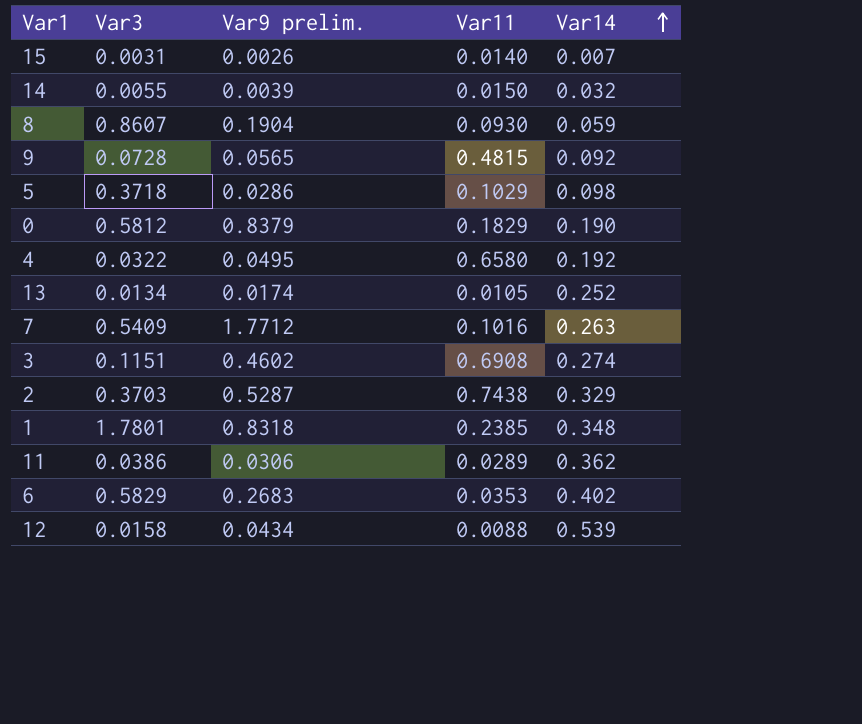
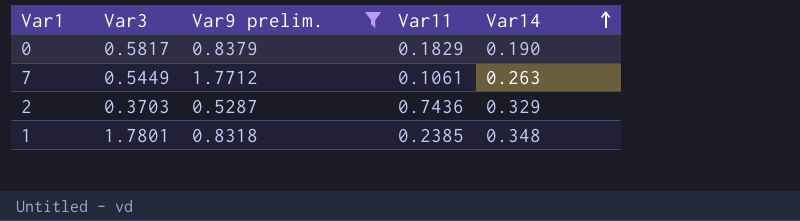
filter: none -> Var9 prelim. >= 0.5287
0 | Var3: 0.5812 -> 0.5817
7 | Var3: 0.5409 -> 0.5449
7 | Var11: 0.1016 -> 0.1061
2 | Var11: 0.7438 -> 0.7436

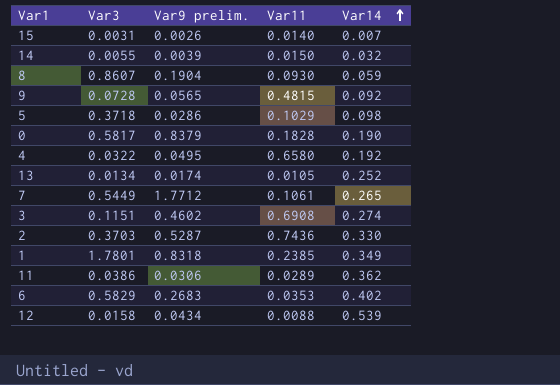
filter: Var9 prelim. >= 0.5287 -> none
0 | Var11: 0.1829 -> 0.1828
7 | Var14: 0.263 -> 0.265
2 | Var14: 0.329 -> 0.330
1 | Var14: 0.348 -> 0.349

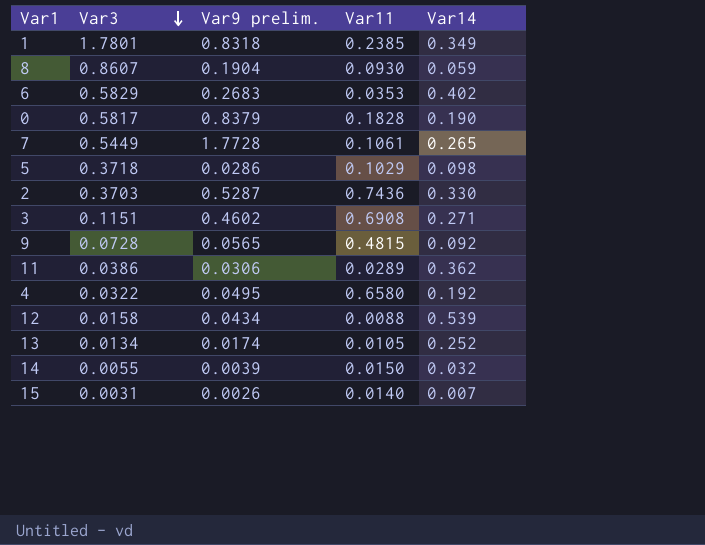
row order: Var14 ascending -> Var3 descending
7 | Var9 prelim.: 1.7712 -> 1.7728
3 | Var14: 0.274 -> 0.271

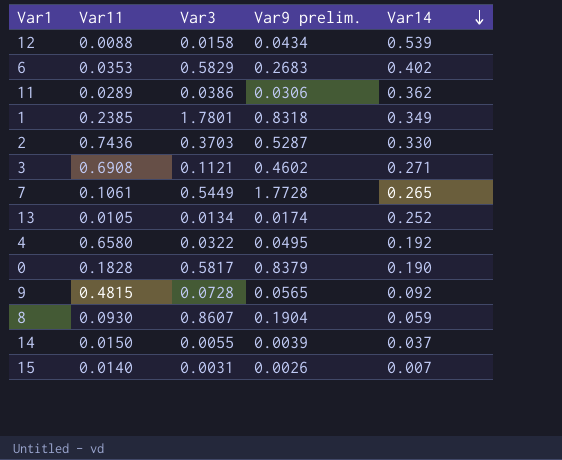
row order: Var3 descending -> Var14 descending
column Var11 | position: 4 -> 2
row 5: 0.3718 | 0.0286 | 0.1029 | 0.098 -> none
3 | Var3: 0.1151 -> 0.1121
14 | Var14: 0.032 -> 0.037

